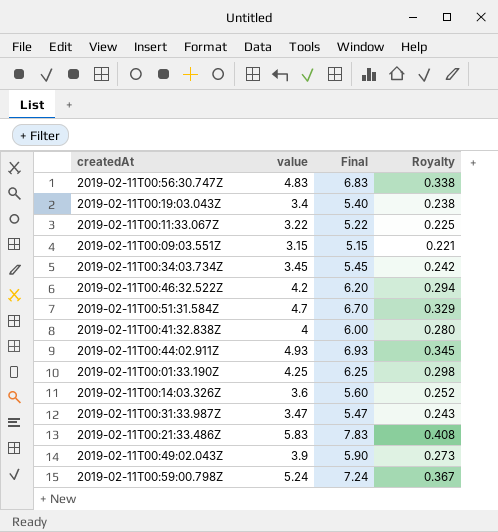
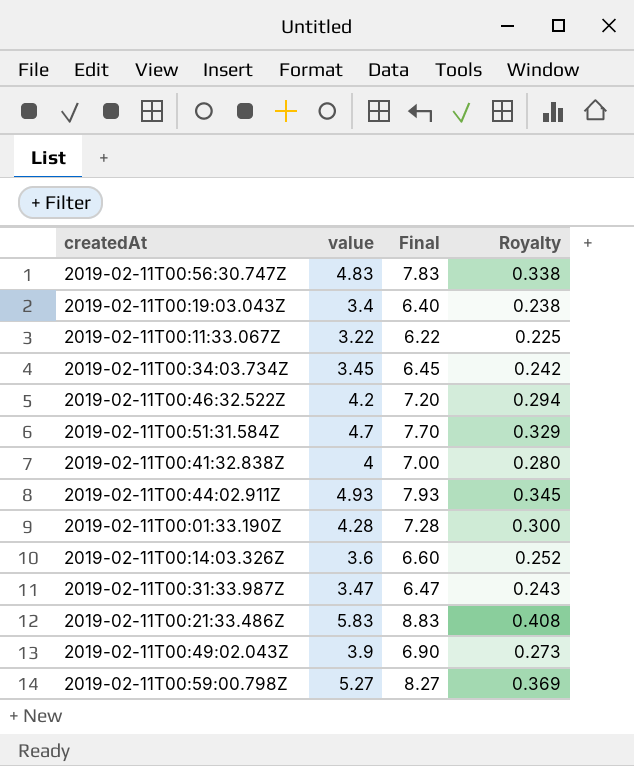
column Final | formula: [value] + 2 -> [value] + 3
row 2019-02-11T00:09:03.551Z: 3.15 | 5.15 | 0.221 -> none
2019-02-11T00:01:33.190Z | value: 4.25 -> 4.28
2019-02-11T00:01:33.190Z | Royalty: 0.298 -> 0.300
2019-02-11T00:59:00.798Z | value: 5.24 -> 5.27
2019-02-11T00:59:00.798Z | Royalty: 0.367 -> 0.369

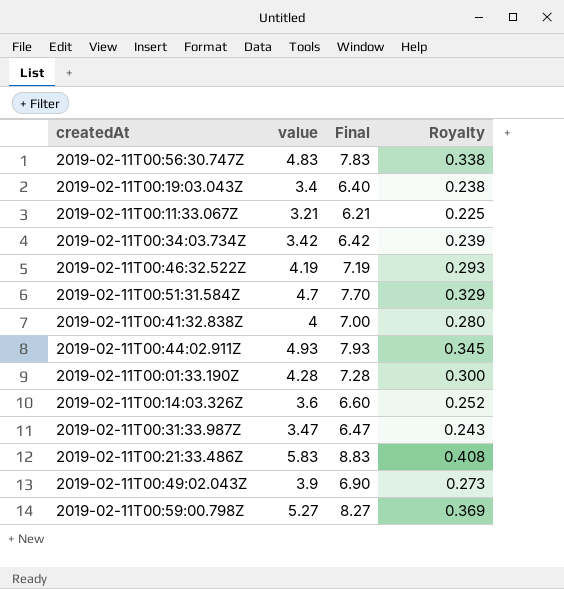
2019-02-11T00:11:33.067Z | value: 3.22 -> 3.21
2019-02-11T00:11:33.067Z | Final: 6.22 -> 6.21
2019-02-11T00:34:03.734Z | value: 3.45 -> 3.42
2019-02-11T00:34:03.734Z | Final: 6.45 -> 6.42
2019-02-11T00:34:03.734Z | Royalty: 0.242 -> 0.239
2019-02-11T00:46:32.522Z | value: 4.2 -> 4.19
2019-02-11T00:46:32.522Z | Final: 7.20 -> 7.19
2019-02-11T00:46:32.522Z | Royalty: 0.294 -> 0.293

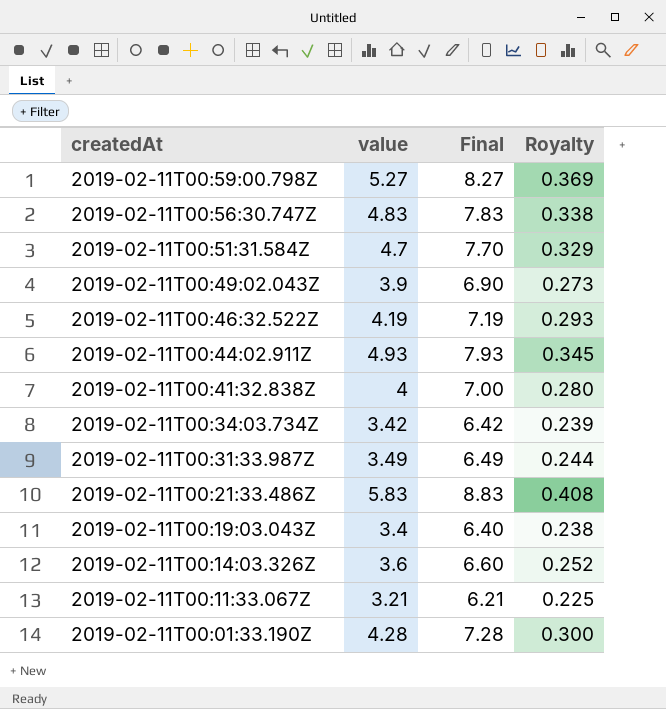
row order: none -> createdAt descending
2019-02-11T00:31:33.987Z | value: 3.47 -> 3.49
2019-02-11T00:31:33.987Z | Final: 6.47 -> 6.49
2019-02-11T00:31:33.987Z | Royalty: 0.243 -> 0.244

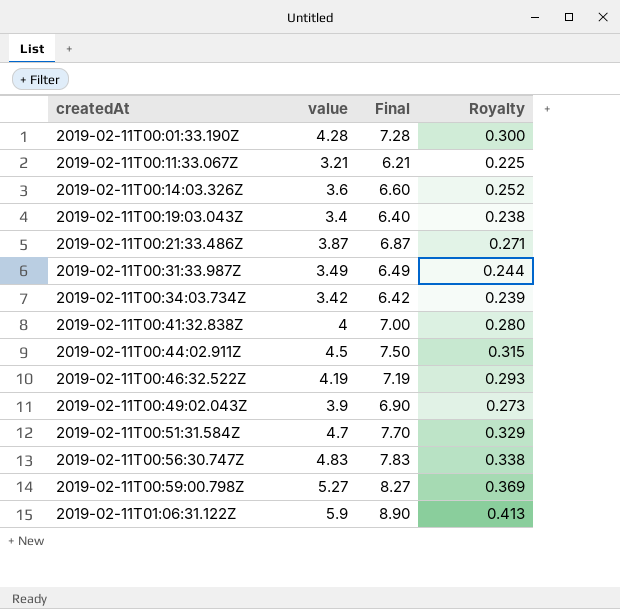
row order: createdAt descending -> createdAt ascending
2019-02-11T00:21:33.486Z | value: 5.83 -> 3.87
2019-02-11T00:21:33.486Z | Final: 8.83 -> 6.87
2019-02-11T00:21:33.486Z | Royalty: 0.408 -> 0.271
2019-02-11T00:44:02.911Z | value: 4.93 -> 4.5
2019-02-11T00:44:02.911Z | Final: 7.93 -> 7.50
2019-02-11T00:44:02.911Z | Royalty: 0.345 -> 0.315
row 2019-02-11T01:06:31.122Z: none -> 5.9 | 8.90 | 0.413

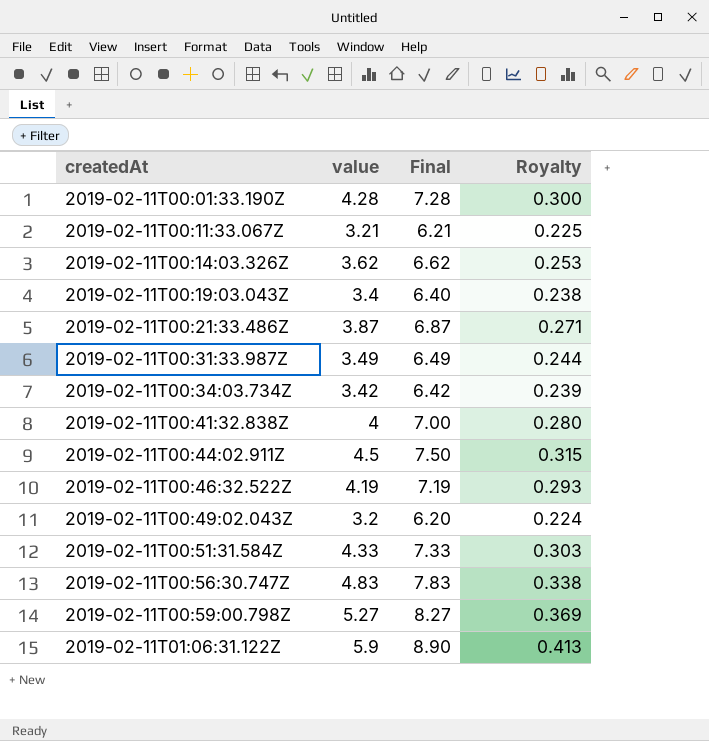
2019-02-11T00:14:03.326Z | value: 3.6 -> 3.62
2019-02-11T00:14:03.326Z | Final: 6.60 -> 6.62
2019-02-11T00:14:03.326Z | Royalty: 0.252 -> 0.253
2019-02-11T00:49:02.043Z | value: 3.9 -> 3.2
2019-02-11T00:49:02.043Z | Final: 6.90 -> 6.20
2019-02-11T00:49:02.043Z | Royalty: 0.273 -> 0.224
2019-02-11T00:51:31.584Z | value: 4.7 -> 4.33
2019-02-11T00:51:31.584Z | Final: 7.70 -> 7.33
2019-02-11T00:51:31.584Z | Royalty: 0.329 -> 0.303

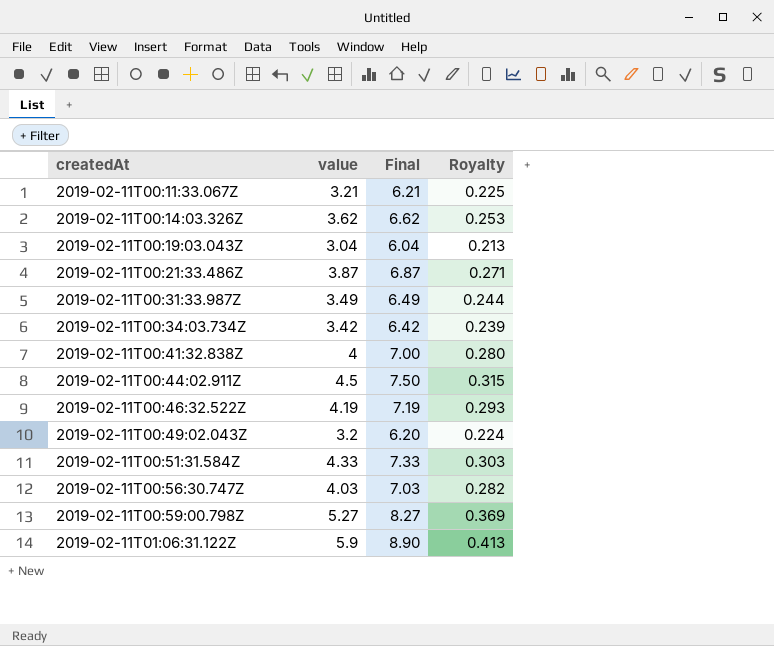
row 2019-02-11T00:01:33.190Z: 4.28 | 7.28 | 0.300 -> none
2019-02-11T00:19:03.043Z | value: 3.4 -> 3.04
2019-02-11T00:19:03.043Z | Final: 6.40 -> 6.04
2019-02-11T00:19:03.043Z | Royalty: 0.238 -> 0.213
2019-02-11T00:56:30.747Z | value: 4.83 -> 4.03
2019-02-11T00:56:30.747Z | Final: 7.83 -> 7.03
2019-02-11T00:56:30.747Z | Royalty: 0.338 -> 0.282

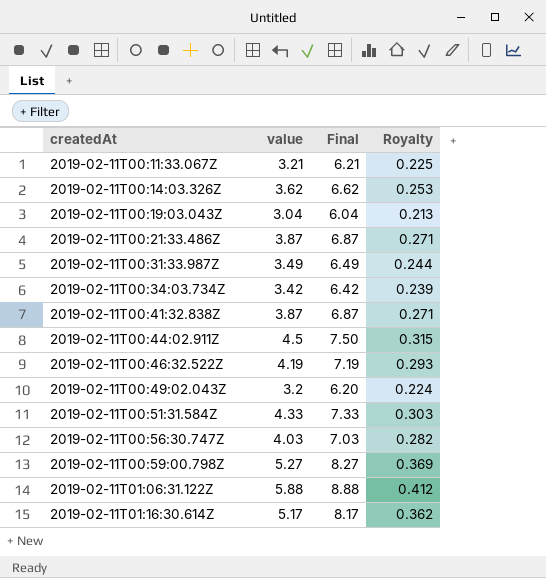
2019-02-11T00:41:32.838Z | value: 4 -> 3.87
2019-02-11T00:41:32.838Z | Final: 7.00 -> 6.87
2019-02-11T00:41:32.838Z | Royalty: 0.280 -> 0.271
2019-02-11T01:06:31.122Z | value: 5.9 -> 5.88
2019-02-11T01:06:31.122Z | Final: 8.90 -> 8.88
2019-02-11T01:06:31.122Z | Royalty: 0.413 -> 0.412
row 2019-02-11T01:16:30.614Z: none -> 5.17 | 8.17 | 0.362

